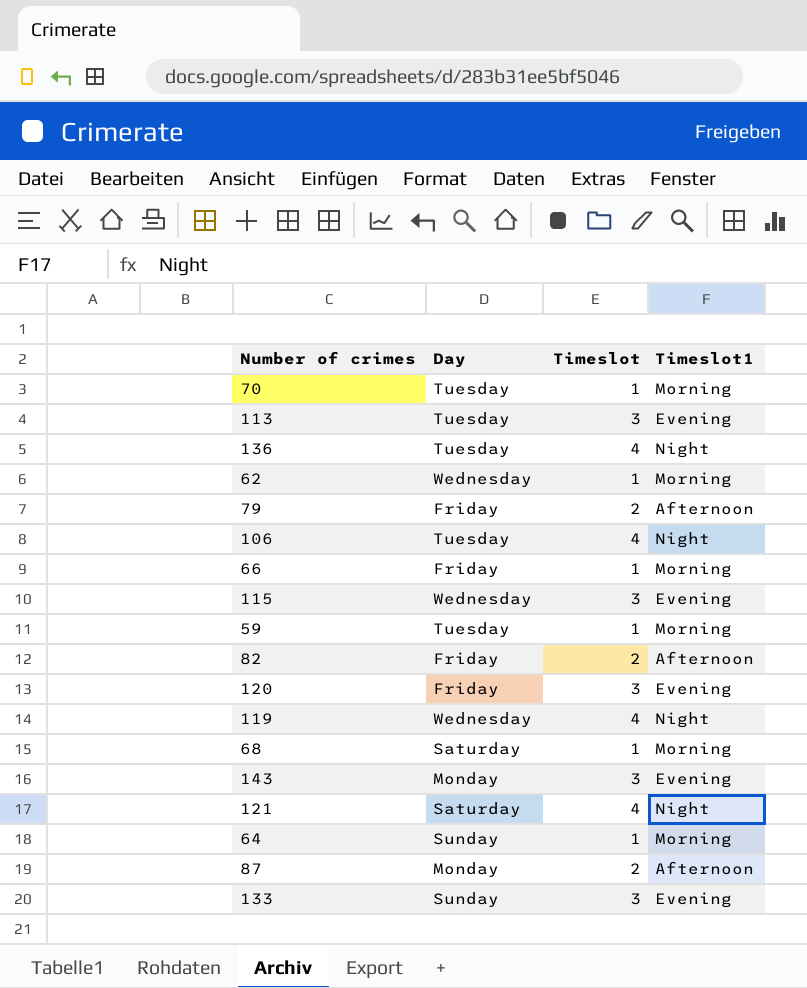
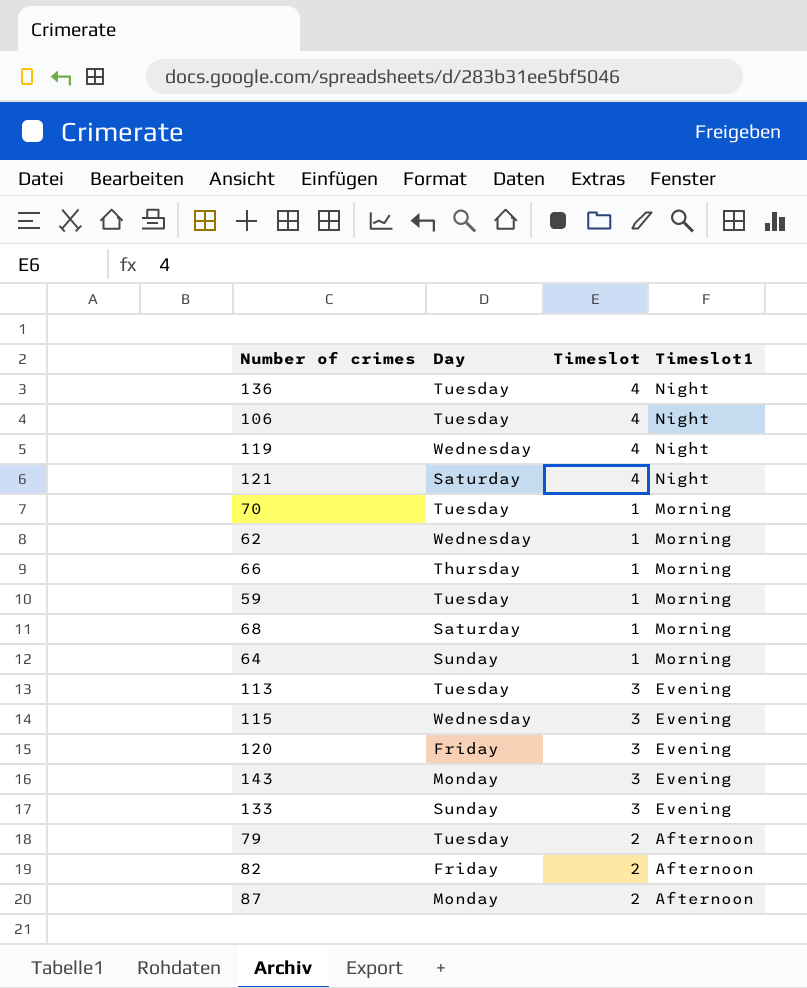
row order: none -> Timeslot1 descending
66 | Day: Friday -> Thursday
79 | Day: Friday -> Tuesday

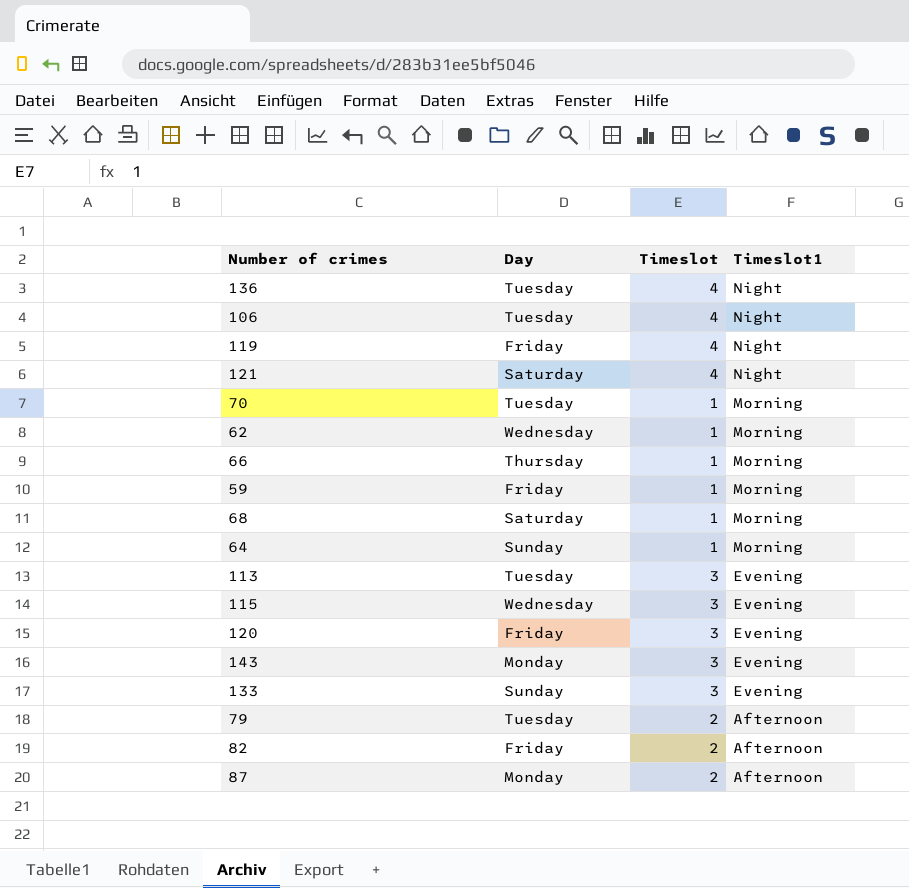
119 | Day: Wednesday -> Friday
59 | Day: Tuesday -> Friday

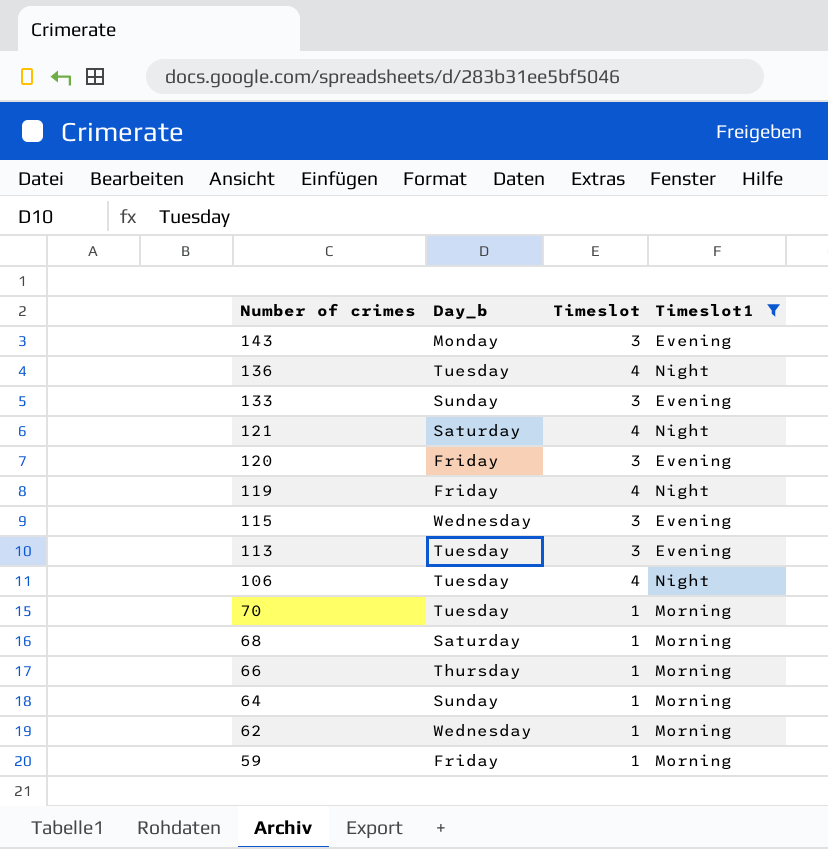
filter: none -> Timeslot1 != Afternoon
row order: Timeslot1 descending -> Number of crimes descending
column name: Day -> Day_b

